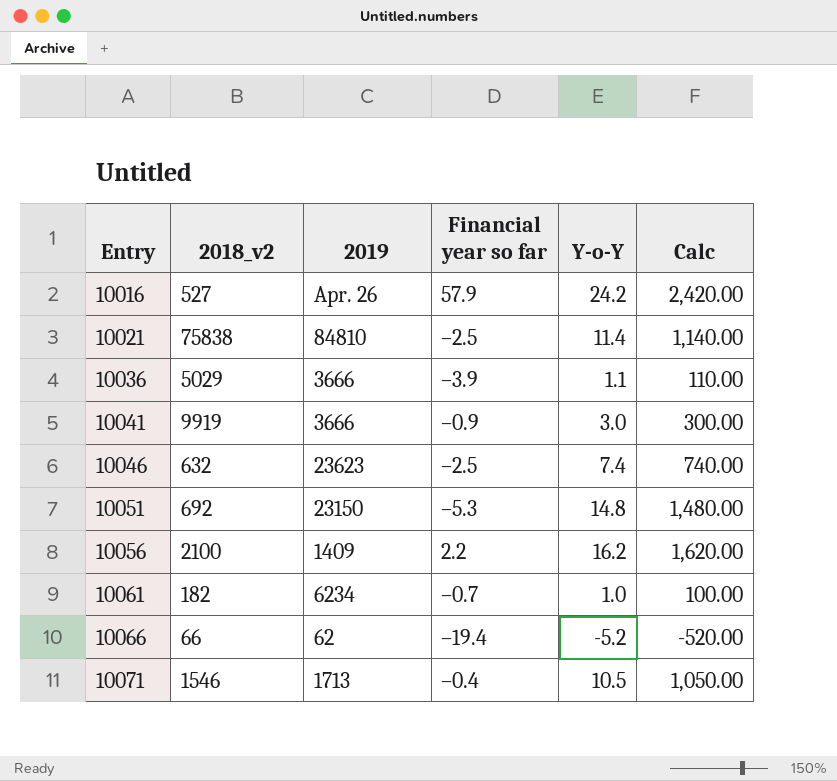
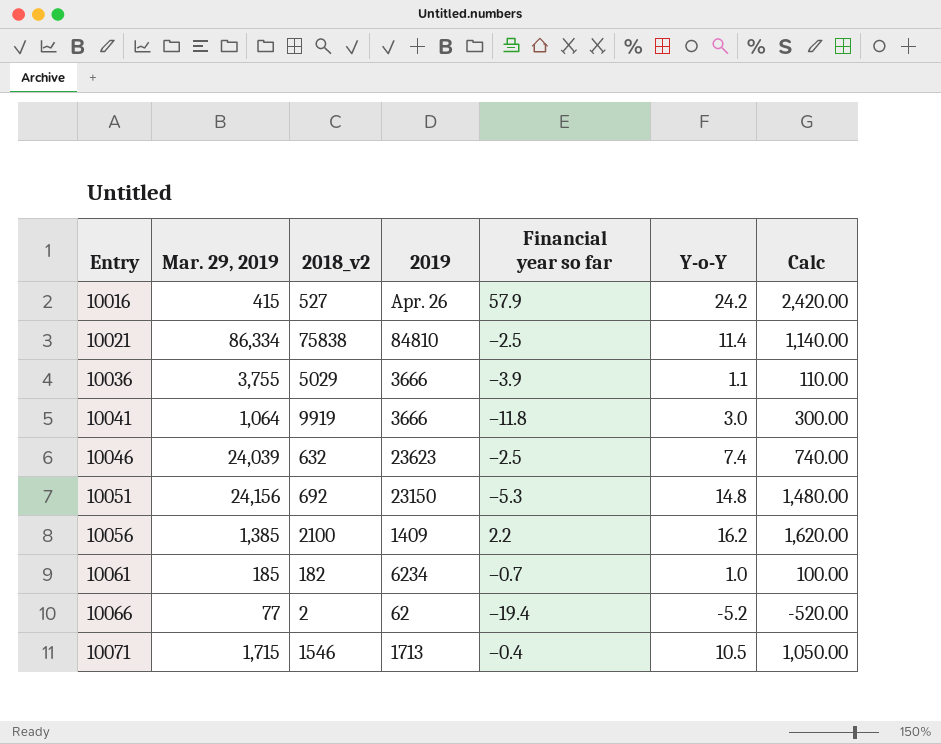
column Mar. 29, 2019 | position: none -> 2
10041 | Financial year so far: –0.9 -> –11.8
10066 | 2018_v2: 66 -> 2

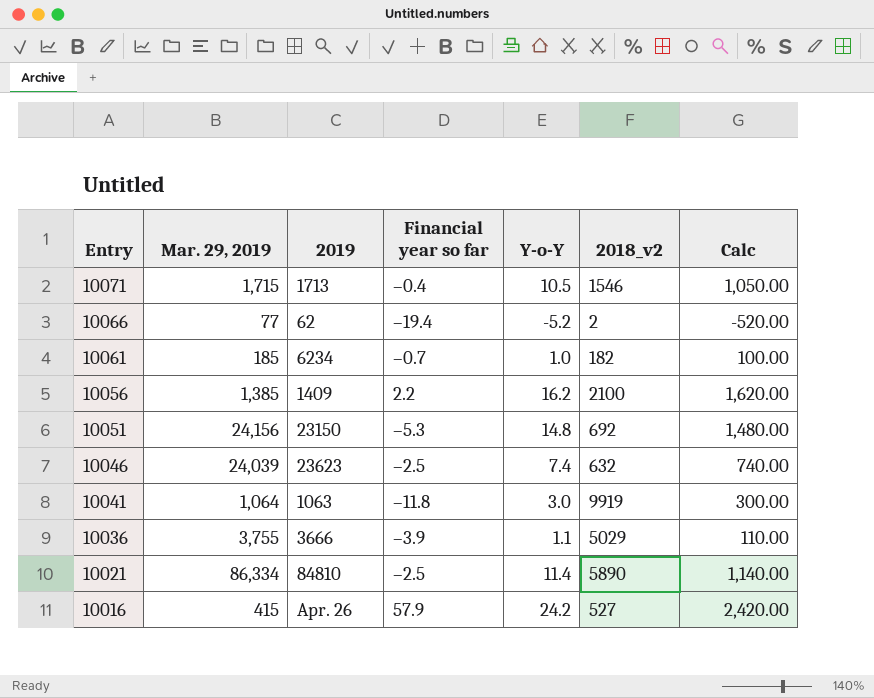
row order: Entry ascending -> Entry descending
column 2018_v2 | position: 3 -> 6
10041 | 2019: 3666 -> 1063
10021 | 2018_v2: 75838 -> 5890

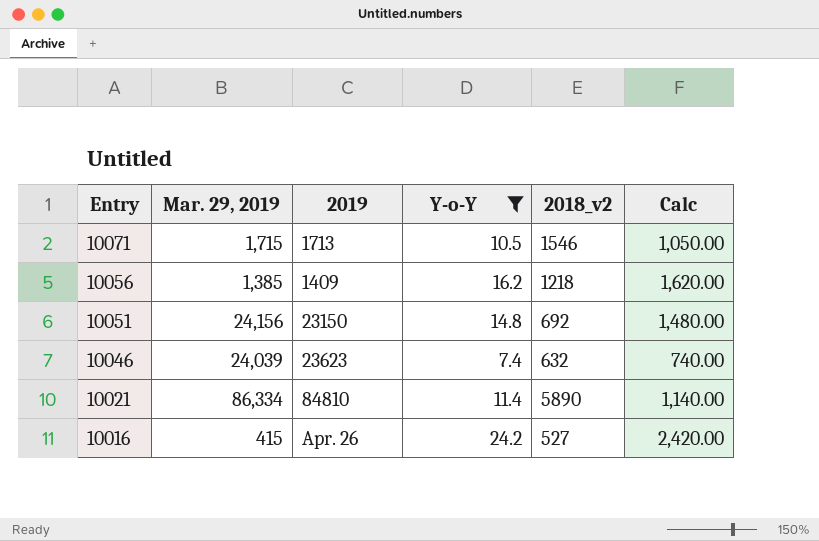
filter: none -> Y-o-Y >= 7.4
column Financial year so far | position: 4 -> none
10056 | 2018_v2: 2100 -> 1218

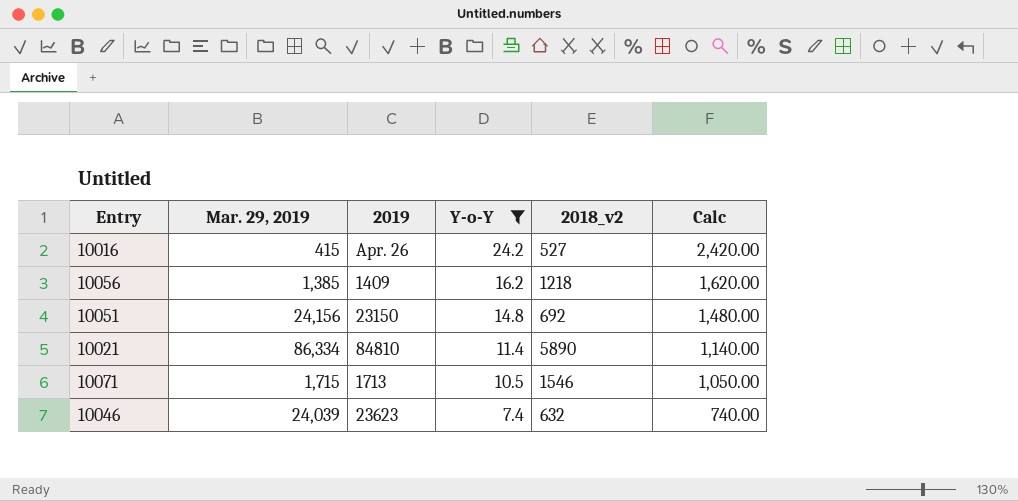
row order: Entry descending -> Y-o-Y descending

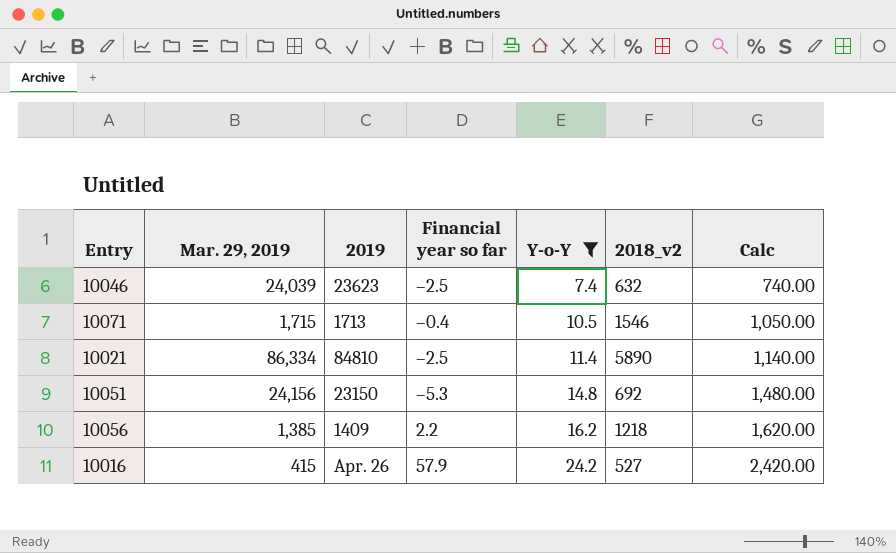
row order: Y-o-Y descending -> Y-o-Y ascending
column Financial year so far | position: none -> 4

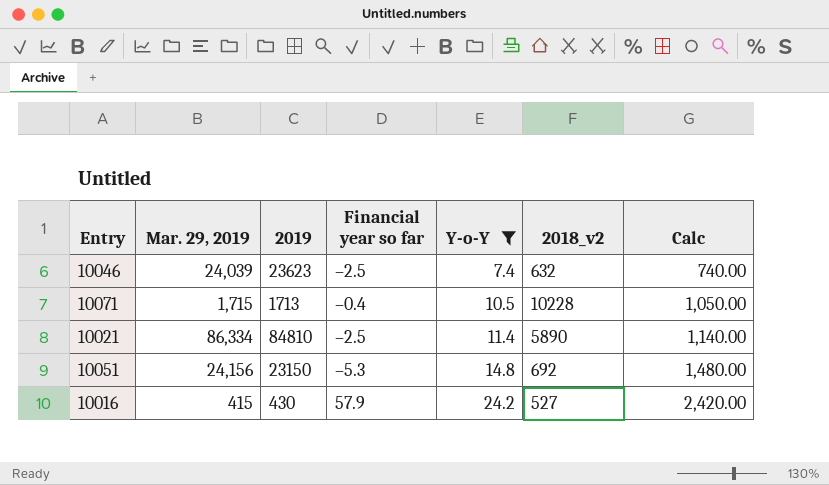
row 10056: 1,385 | 1409 | 2.2 | 16.2 | 1218 | 1,620.00 -> none
10071 | 2018_v2: 1546 -> 10228
10016 | 2019: Apr. 26 -> 430

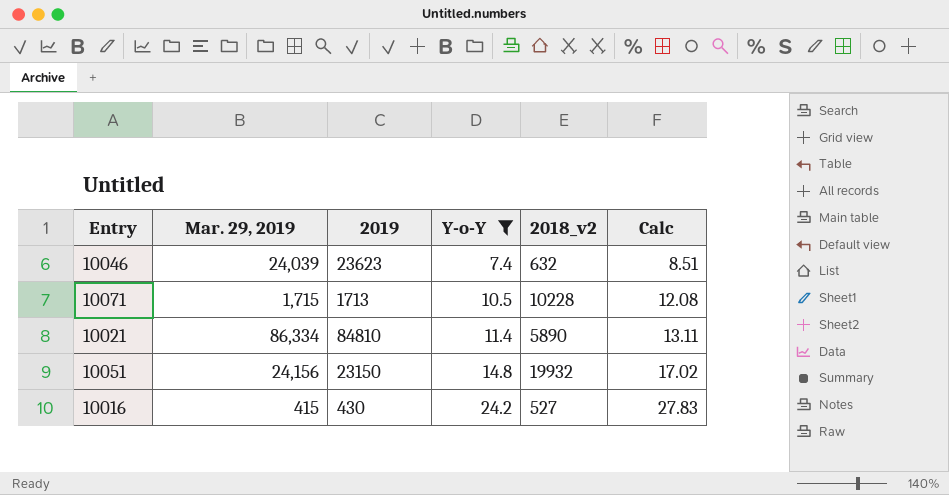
column Financial year so far | position: 4 -> none
column Calc | formula: [Y-o-Y] * 100 -> [Y-o-Y] * 1.15
10051 | 2018_v2: 692 -> 19932

